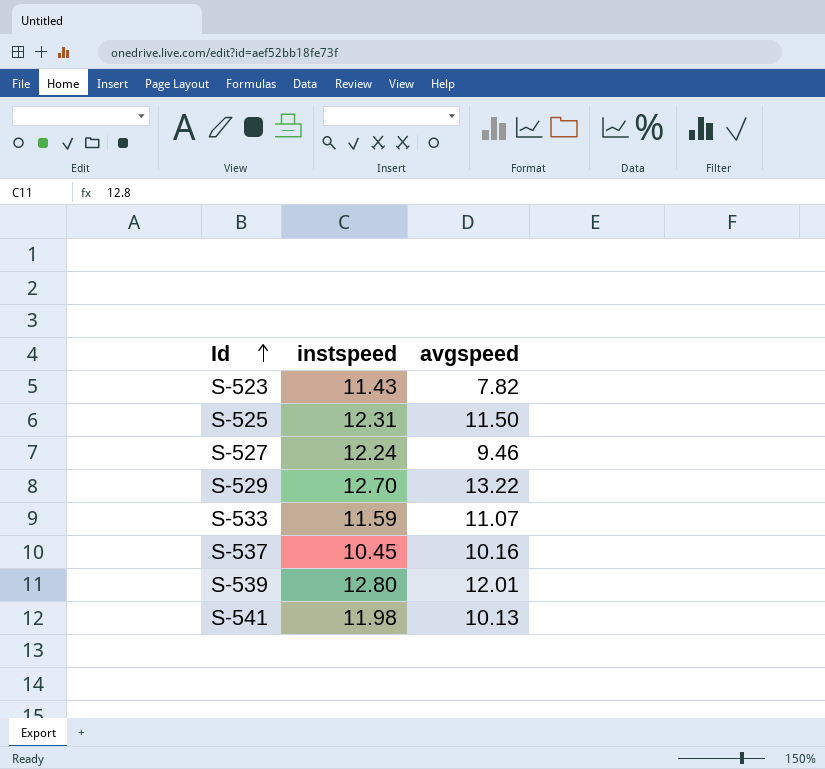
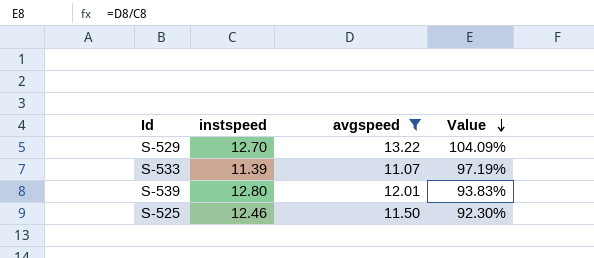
filter: none -> avgspeed >= 11.07
row order: Id ascending -> Value descending
column Value | formula: none -> [avgspeed] / [instspeed]
S-533 | instspeed: 11.59 -> 11.39
S-525 | instspeed: 12.31 -> 12.46

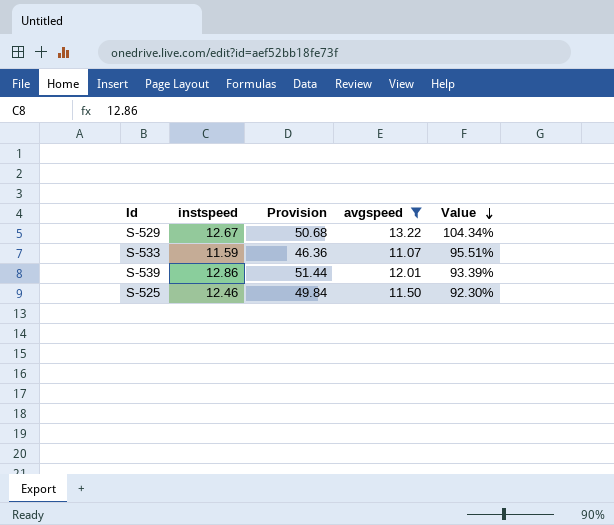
column Provision | formula: none -> [instspeed] * 4
S-529 | instspeed: 12.70 -> 12.67
S-529 | Value: 104.09% -> 104.34%
S-533 | instspeed: 11.39 -> 11.59
S-533 | Value: 97.19% -> 95.51%
S-539 | instspeed: 12.80 -> 12.86
S-539 | Value: 93.83% -> 93.39%

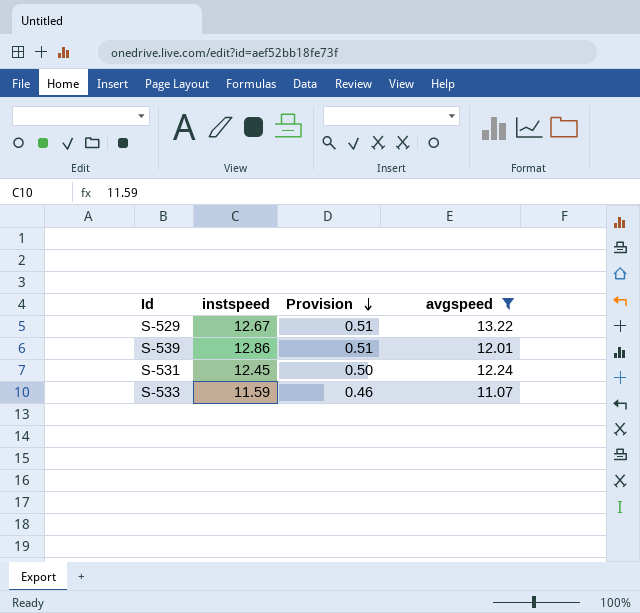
row order: Value descending -> Provision descending
column Value | formula: [avgspeed] / [instspeed] -> none
column Provision | formula: [instspeed] * 4 -> [instspeed] * 0.04
row S-525: 12.46 | 49.84 | 11.50 | 92.30% -> none
row S-531: none -> 12.45 | 0.50 | 12.24

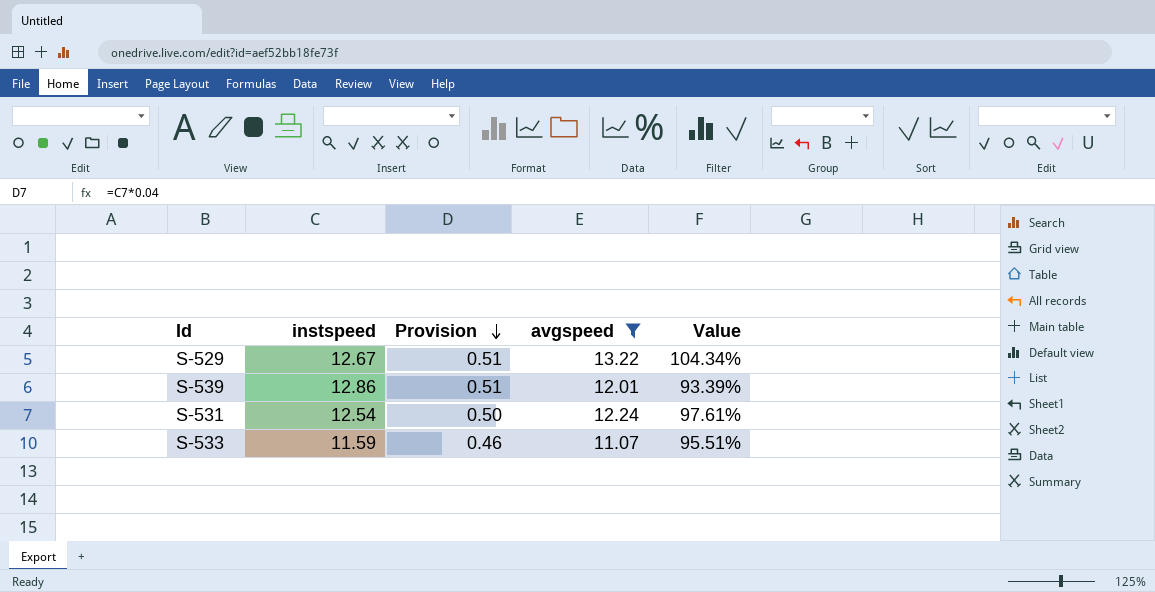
column Value | formula: none -> [avgspeed] / [instspeed]
S-531 | instspeed: 12.45 -> 12.54

